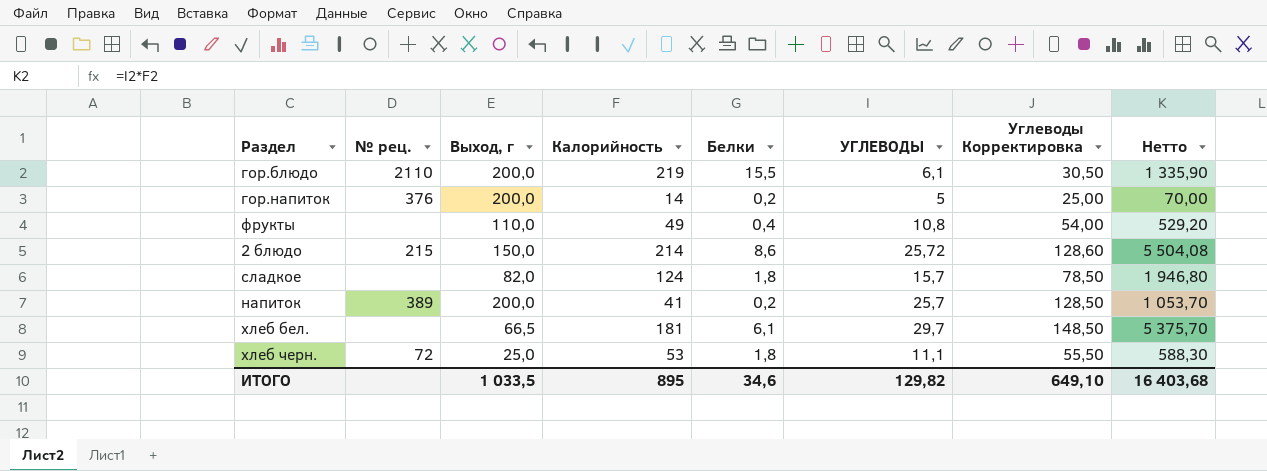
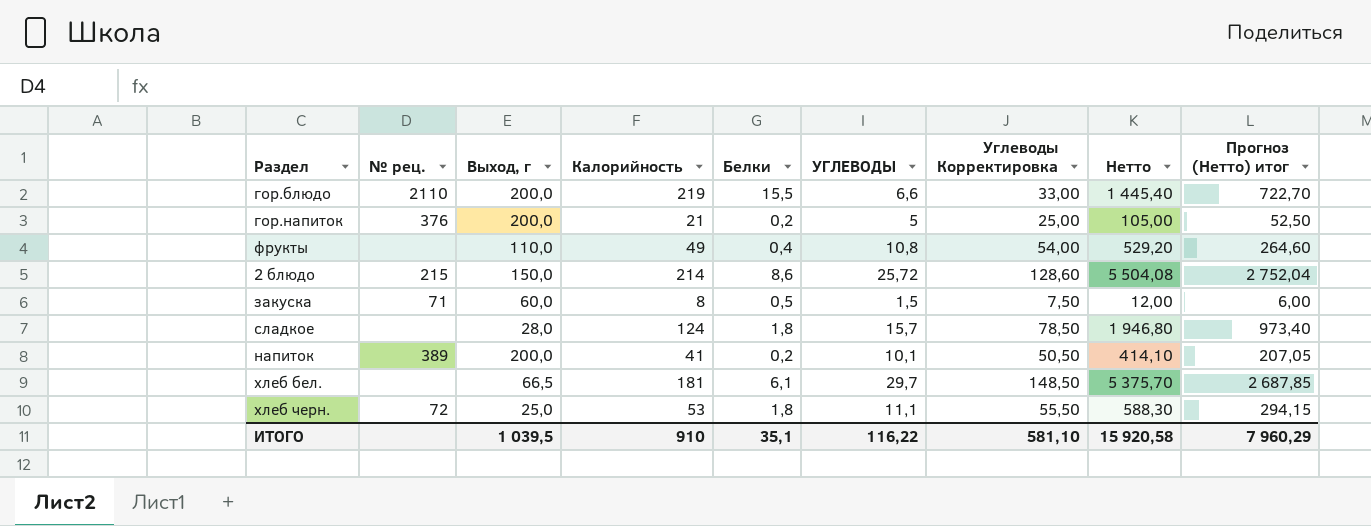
column Прогноз (Нетто) итог | formula: none -> [Нетто] * 0,5
гор.блюдо | УГЛЕВОДЫ: 6,1 -> 6,6
гор.блюдо | Углеводы Корректировка: 30,50 -> 33,00
гор.блюдо | Нетто: 1 335,90 -> 1 445,40
гор.напиток | Калорийность: 14 -> 21
гор.напиток | Нетто: 70,00 -> 105,00
row закуска: none -> 71 | 60,0 | 8 | 0,5 | 1,5 | 7,50 | 12,00 | 6,00
сладкое | Выход, г: 82,0 -> 28,0
напиток | УГЛЕВОДЫ: 25,7 -> 10,1
напиток | Углеводы Корректировка: 128,50 -> 50,50
напиток | Нетто: 1 053,70 -> 414,10
ИТОГО | Выход, г: 1 033,5 -> 1 039,5
ИТОГО | Калорийность: 895 -> 910
ИТОГО | Белки: 34,6 -> 35,1
ИТОГО | УГЛЕВОДЫ: 129,82 -> 116,22
ИТОГО | Углеводы Корректировка: 649,10 -> 581,10
ИТОГО | Нетто: 16 403,68 -> 15 920,58

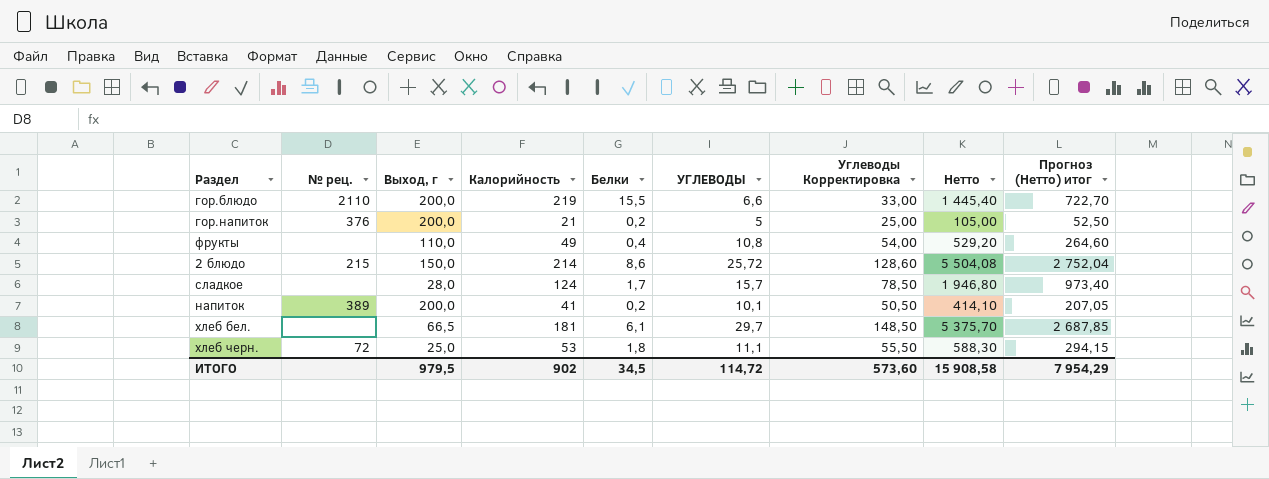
row закуска: 71 | 60,0 | 8 | 0,5 | 1,5 | 7,50 | 12,00 | 6,00 -> none
сладкое | Белки: 1,8 -> 1,7
ИТОГО | Выход, г: 1 039,5 -> 979,5
ИТОГО | Калорийность: 910 -> 902
ИТОГО | Белки: 35,1 -> 34,5
ИТОГО | УГЛЕВОДЫ: 116,22 -> 114,72
ИТОГО | Углеводы Корректировка: 581,10 -> 573,60
ИТОГО | Нетто: 15 920,58 -> 15 908,58
ИТОГО | Прогноз (Нетто) итог: 7 960,29 -> 7 954,29

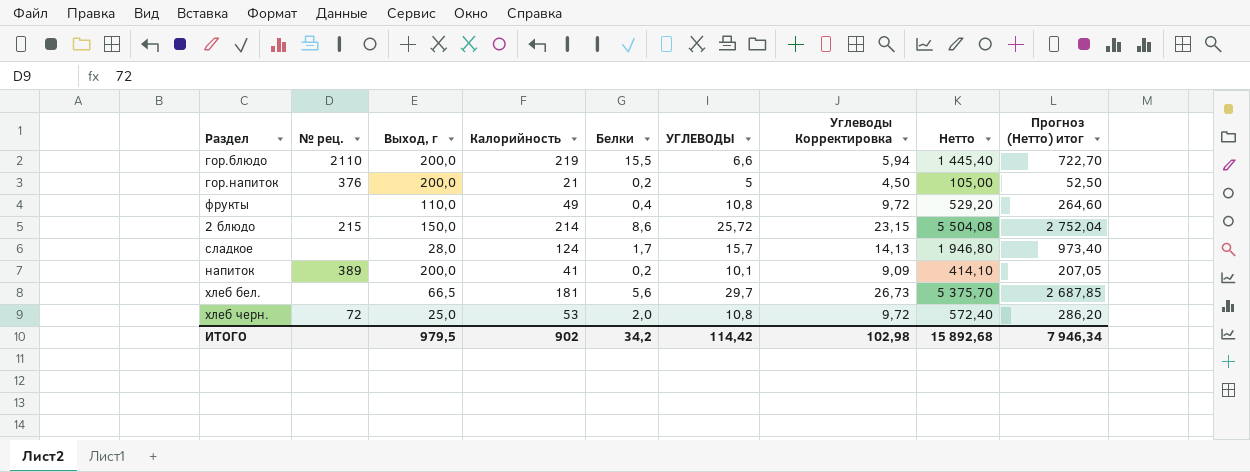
column Углеводы Корректировка | formula: [УГЛЕВОДЫ] * 5 -> [УГЛЕВОДЫ] * 0,9
хлеб бел. | Белки: 6,1 -> 5,6
хлеб черн. | Белки: 1,8 -> 2,0
хлеб черн. | УГЛЕВОДЫ: 11,1 -> 10,8
хлеб черн. | Нетто: 588,30 -> 572,40
хлеб черн. | Прогноз (Нетто) итог: 294,15 -> 286,20
ИТОГО | Белки: 34,5 -> 34,2
ИТОГО | УГЛЕВОДЫ: 114,72 -> 114,42
ИТОГО | Углеводы Корректировка: 573,60 -> 102,98
ИТОГО | Нетто: 15 908,58 -> 15 892,68
ИТОГО | Прогноз (Нетто) итог: 7 954,29 -> 7 946,34

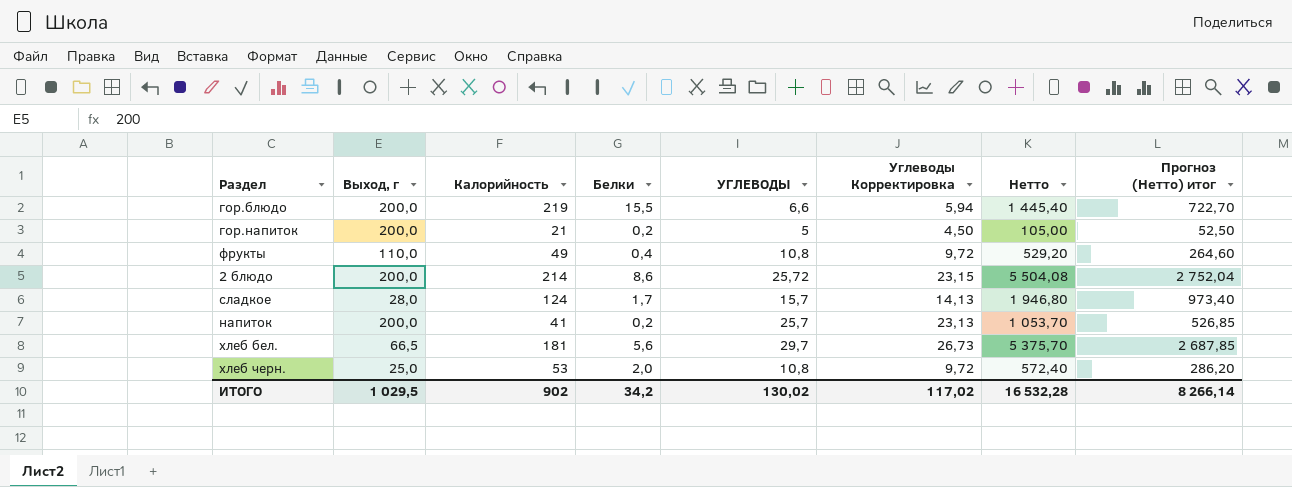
column № рец. | position: 2 -> none
2 блюдо | Выход, г: 150,0 -> 200,0
напиток | УГЛЕВОДЫ: 10,1 -> 25,7
напиток | Углеводы Корректировка: 9,09 -> 23,13
напиток | Нетто: 414,10 -> 1 053,70
напиток | Прогноз (Нетто) итог: 207,05 -> 526,85
ИТОГО | Выход, г: 979,5 -> 1 029,5
ИТОГО | УГЛЕВОДЫ: 114,42 -> 130,02
ИТОГО | Углеводы Корректировка: 102,98 -> 117,02
ИТОГО | Нетто: 15 892,68 -> 16 532,28
ИТОГО | Прогноз (Нетто) итог: 7 946,34 -> 8 266,14

